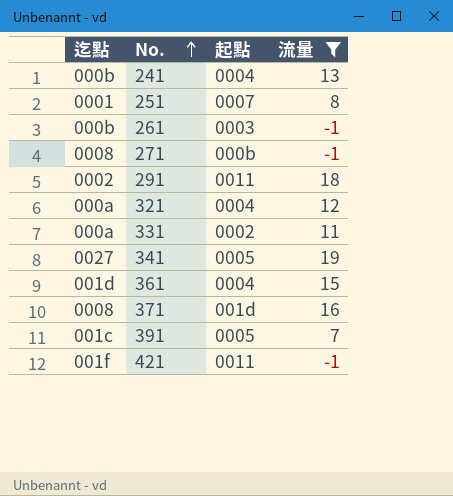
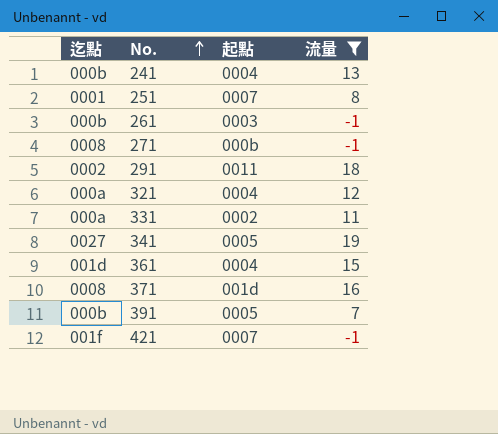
391 | 迄點: 001c -> 000b
421 | 起點: 0011 -> 0007

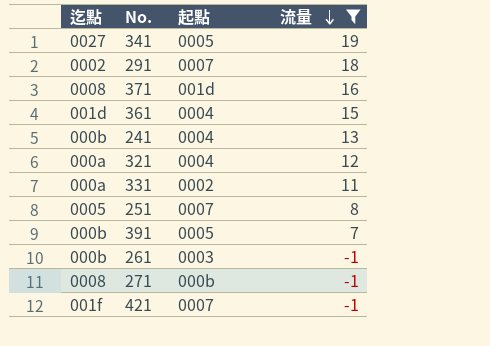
row order: No. ascending -> 流量 descending
291 | 起點: 0011 -> 0007
251 | 迄點: 0001 -> 0005

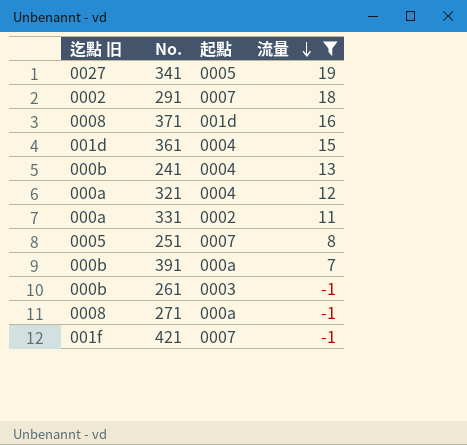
column name: 迄點 -> 迄點 旧
391 | 起點: 0005 -> 000a
271 | 起點: 000b -> 000a

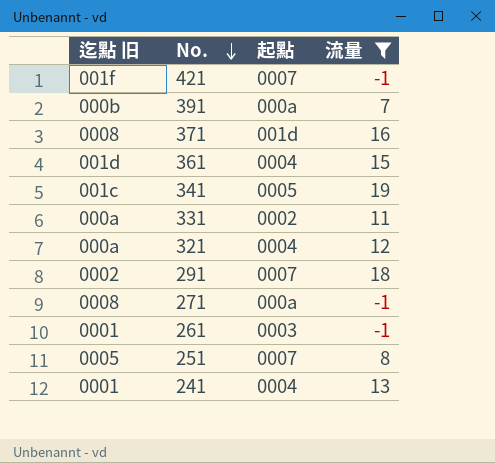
row order: 流量 descending -> No. descending
341 | 迄點 旧: 0027 -> 001c
261 | 迄點 旧: 000b -> 0001
241 | 迄點 旧: 000b -> 0001

